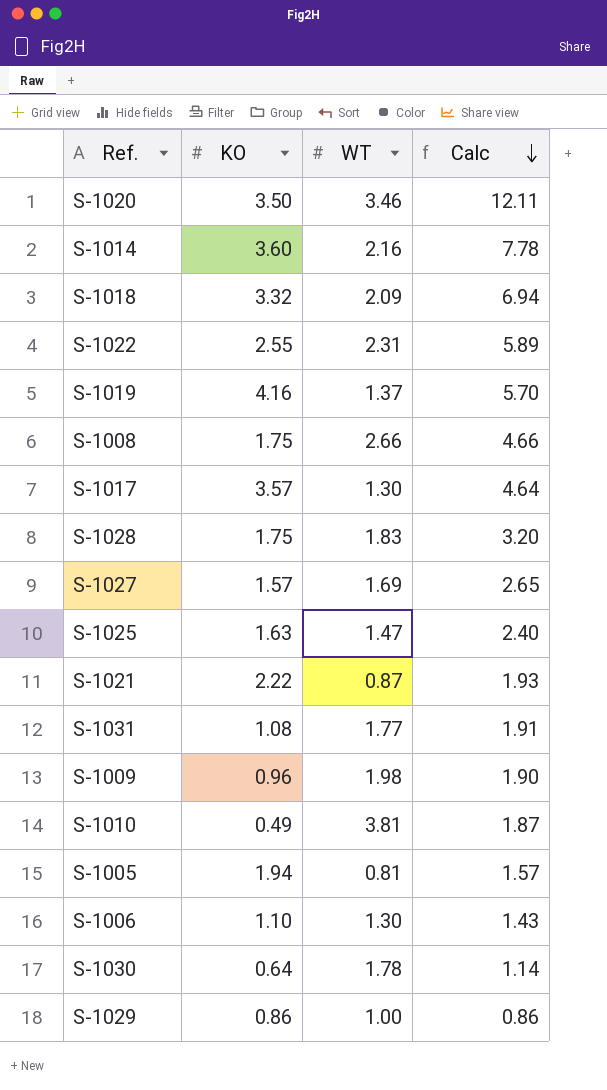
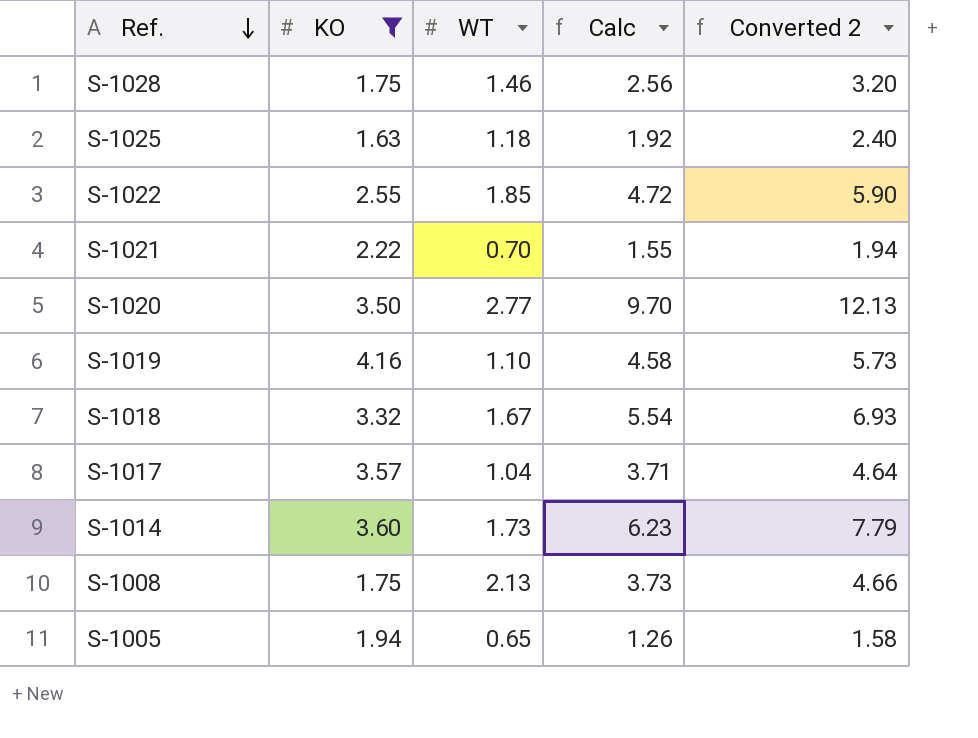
filter: none -> KO >= 1.63
row order: Calc descending -> Ref. descending
column Converted 2 | formula: none -> [Calc] * 1.25
S-1028 | WT: 1.83 -> 1.46
S-1028 | Calc: 3.20 -> 2.56
S-1025 | WT: 1.47 -> 1.18
S-1025 | Calc: 2.40 -> 1.92
S-1022 | WT: 2.31 -> 1.85
S-1022 | Calc: 5.89 -> 4.72
S-1021 | WT: 0.87 -> 0.70
S-1021 | Calc: 1.93 -> 1.55
S-1020 | WT: 3.46 -> 2.77
S-1020 | Calc: 12.11 -> 9.70
S-1019 | WT: 1.37 -> 1.10
S-1019 | Calc: 5.70 -> 4.58
S-1018 | WT: 2.09 -> 1.67
S-1018 | Calc: 6.94 -> 5.54
S-1017 | WT: 1.30 -> 1.04
S-1017 | Calc: 4.64 -> 3.71
S-1014 | WT: 2.16 -> 1.73
S-1014 | Calc: 7.78 -> 6.23
S-1008 | WT: 2.66 -> 2.13
S-1008 | Calc: 4.66 -> 3.73
S-1005 | WT: 0.81 -> 0.65
S-1005 | Calc: 1.57 -> 1.26

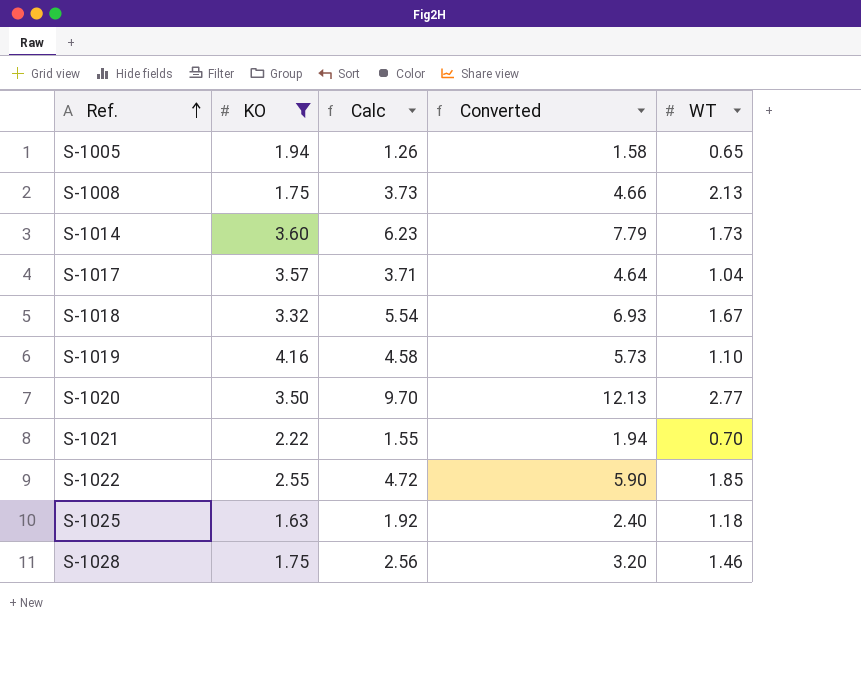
row order: Ref. descending -> Ref. ascending
column name: Converted 2 -> Converted
column WT | position: 3 -> 5

